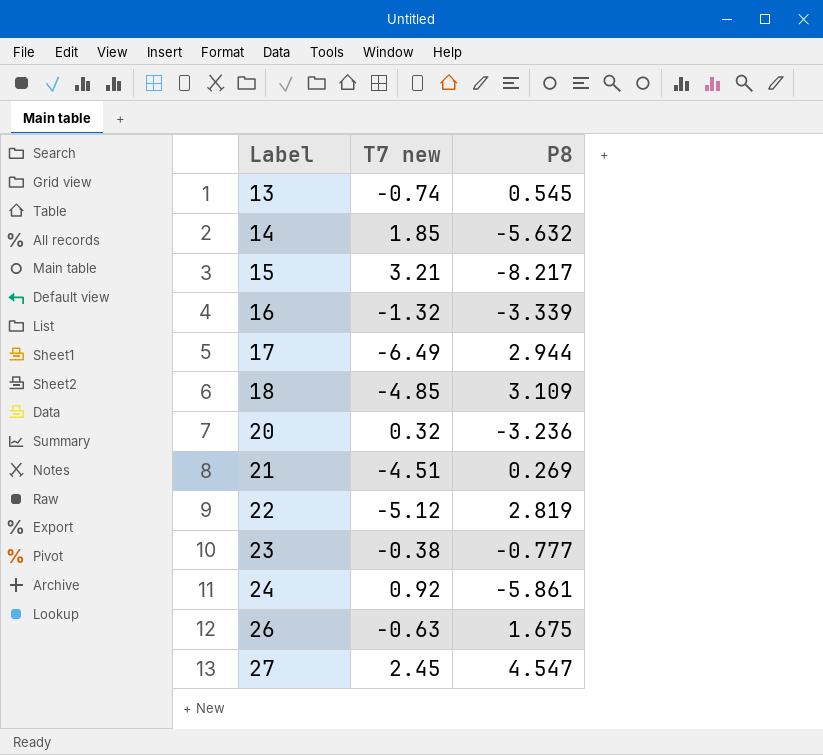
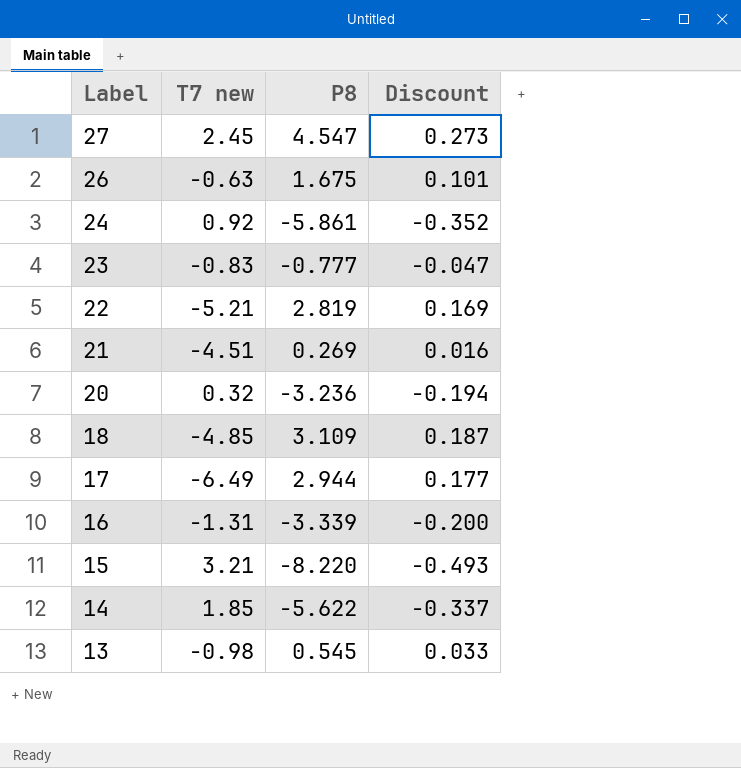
row order: Label ascending -> Label descending
column Discount | formula: none -> [P8] * 0.06
23 | T7 new: -0.38 -> -0.83
22 | T7 new: -5.12 -> -5.21
16 | T7 new: -1.32 -> -1.31
15 | P8: -8.217 -> -8.220
14 | P8: -5.632 -> -5.622
13 | T7 new: -0.74 -> -0.98

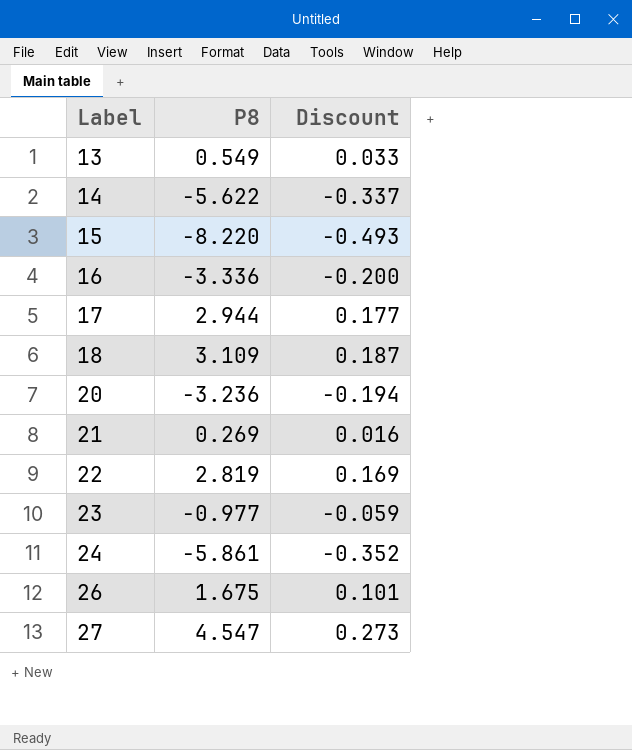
row order: Label descending -> Label ascending
column T7 new | position: 2 -> none
13 | P8: 0.545 -> 0.549
16 | P8: -3.339 -> -3.336
23 | P8: -0.777 -> -0.977
23 | Discount: -0.047 -> -0.059

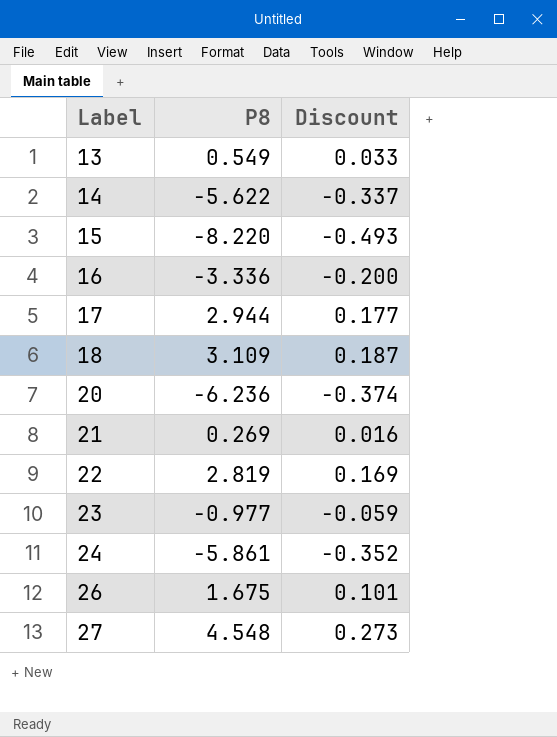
20 | P8: -3.236 -> -6.236
20 | Discount: -0.194 -> -0.374
27 | P8: 4.547 -> 4.548

